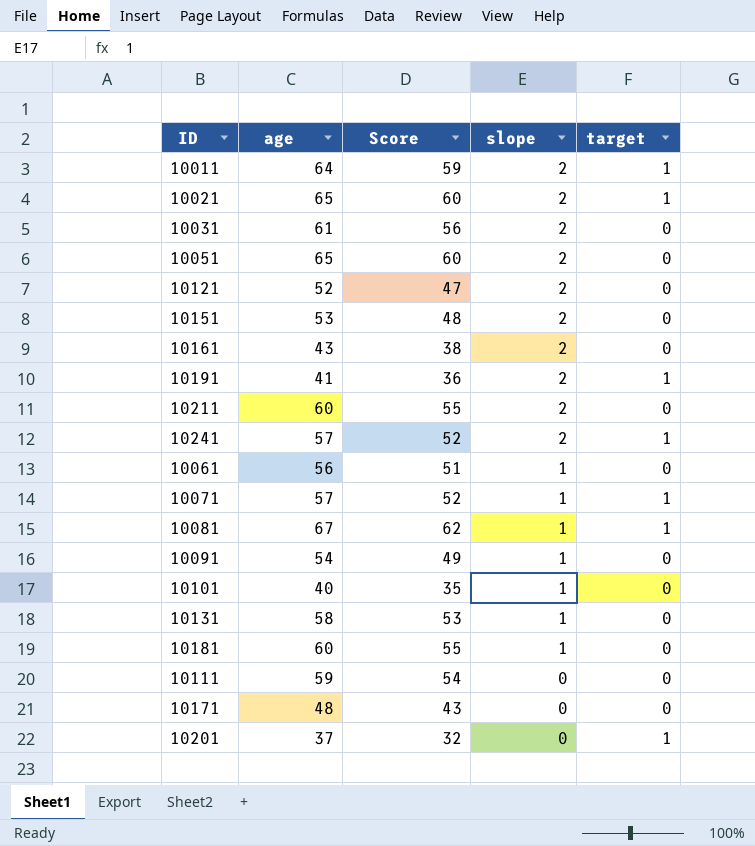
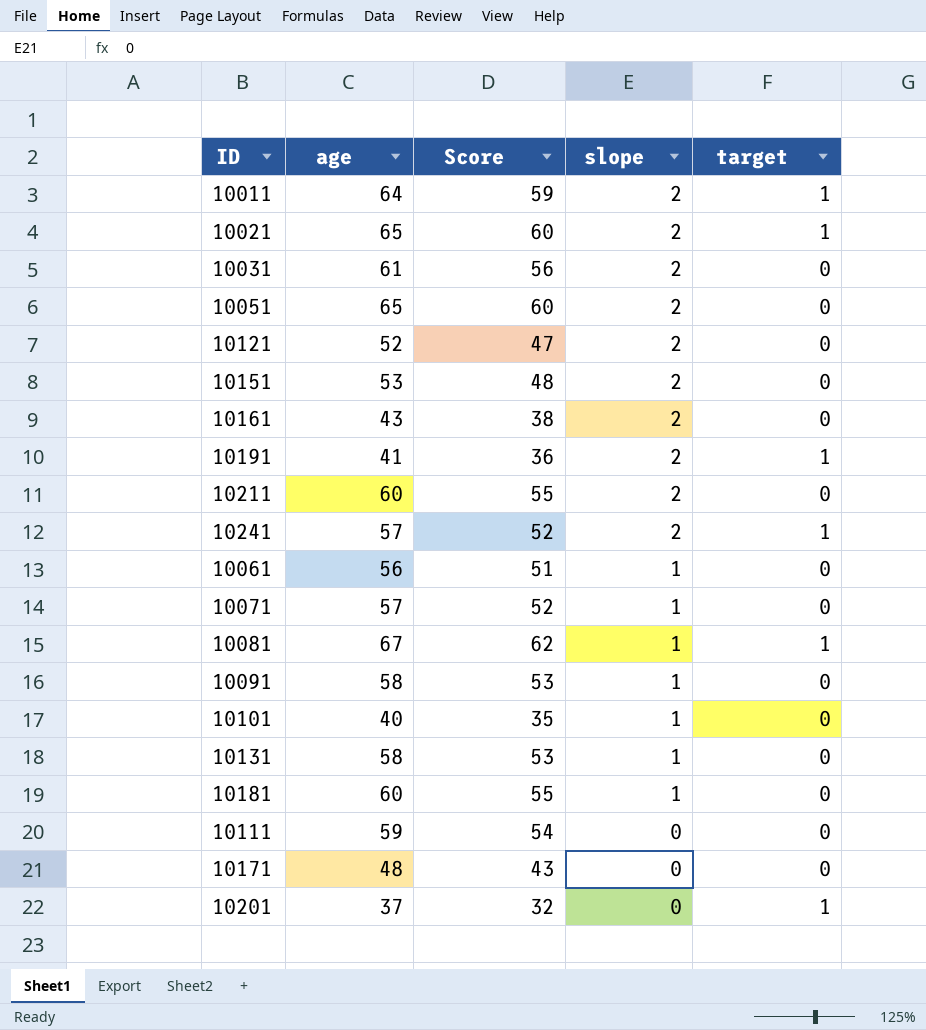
10071 | target: 1 -> 0
10091 | age: 54 -> 58
10091 | Score: 49 -> 53

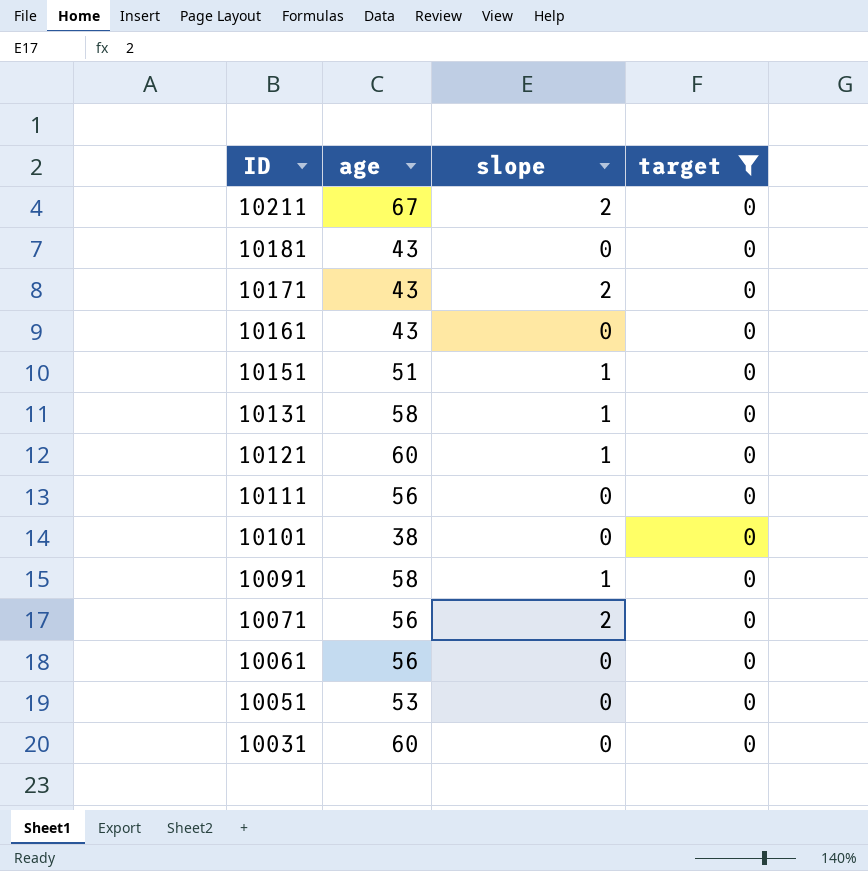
filter: none -> target = 0
row order: slope descending -> ID descending
column Score | formula: [age] - 5 -> none
10211 | age: 60 -> 67
10181 | age: 60 -> 43
10181 | slope: 1 -> 0
10171 | age: 48 -> 43
10171 | slope: 0 -> 2
10161 | slope: 2 -> 0
10151 | age: 53 -> 51
10151 | slope: 2 -> 1
10121 | age: 52 -> 60
10121 | slope: 2 -> 1
10111 | age: 59 -> 56
10101 | age: 40 -> 38
10101 | slope: 1 -> 0
10071 | age: 57 -> 56
10071 | slope: 1 -> 2
10061 | slope: 1 -> 0
10051 | age: 65 -> 53
10051 | slope: 2 -> 0
10031 | age: 61 -> 60
10031 | slope: 2 -> 0

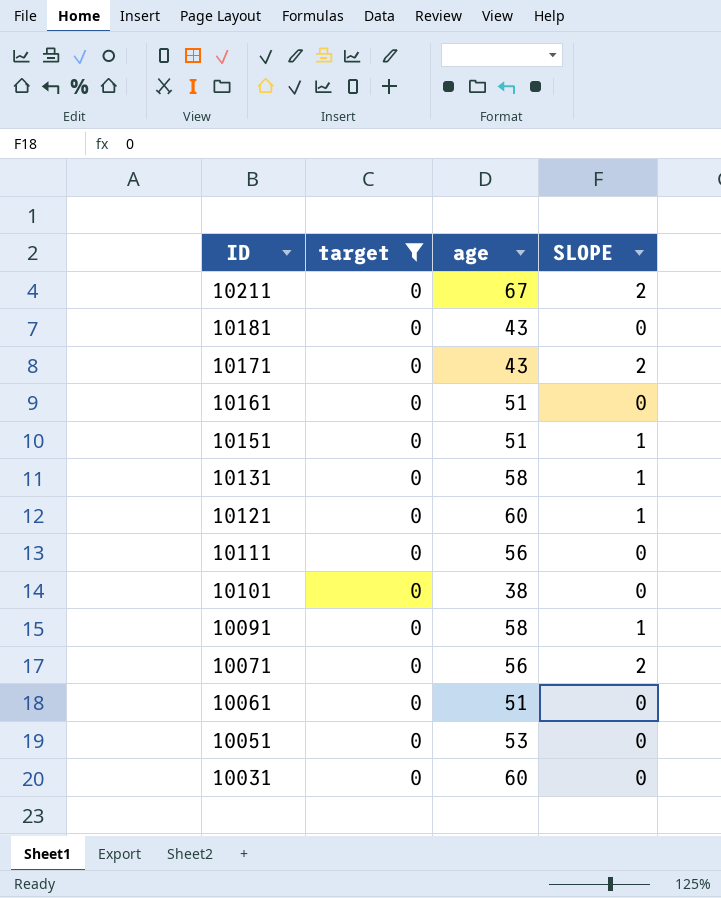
column target | position: 4 -> 2
column name: slope -> SLOPE
10161 | age: 43 -> 51
10061 | age: 56 -> 51

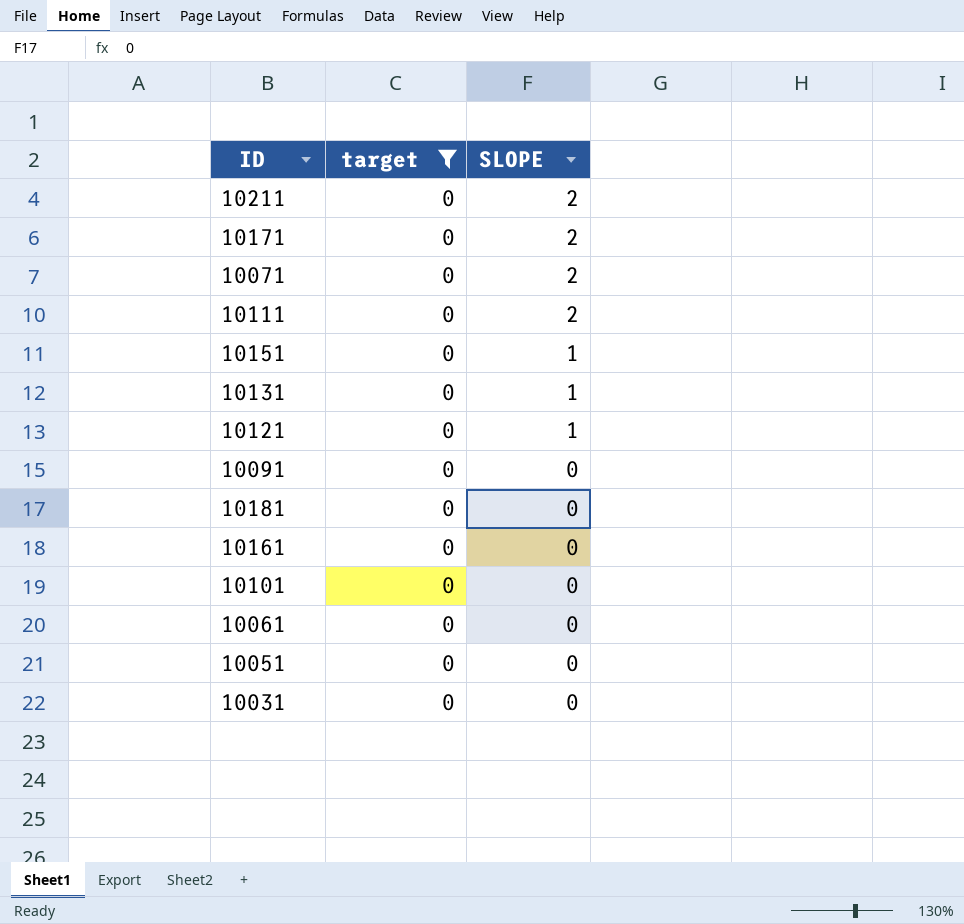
row order: ID descending -> SLOPE descending
column age | position: 3 -> none
10111 | SLOPE: 0 -> 2
10091 | SLOPE: 1 -> 0

